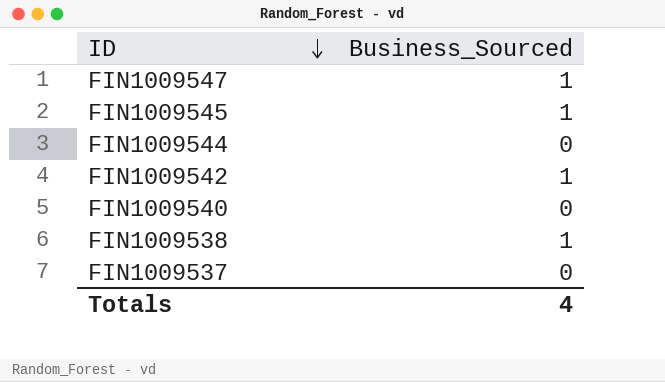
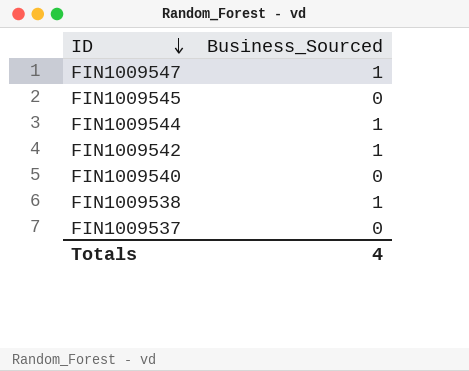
FIN1009545 | Business_Sourced: 1 -> 0
FIN1009544 | Business_Sourced: 0 -> 1

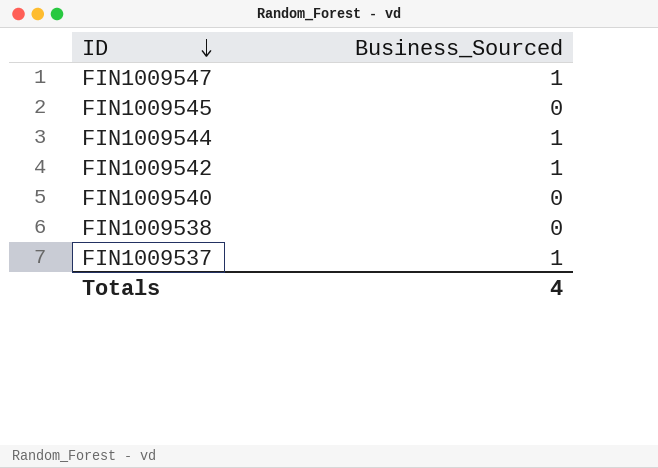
FIN1009538 | Business_Sourced: 1 -> 0
FIN1009537 | Business_Sourced: 0 -> 1

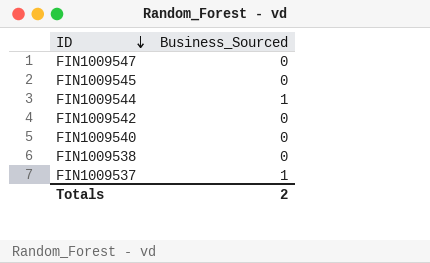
FIN1009547 | Business_Sourced: 1 -> 0
FIN1009542 | Business_Sourced: 1 -> 0
Totals | Business_Sourced: 4 -> 2

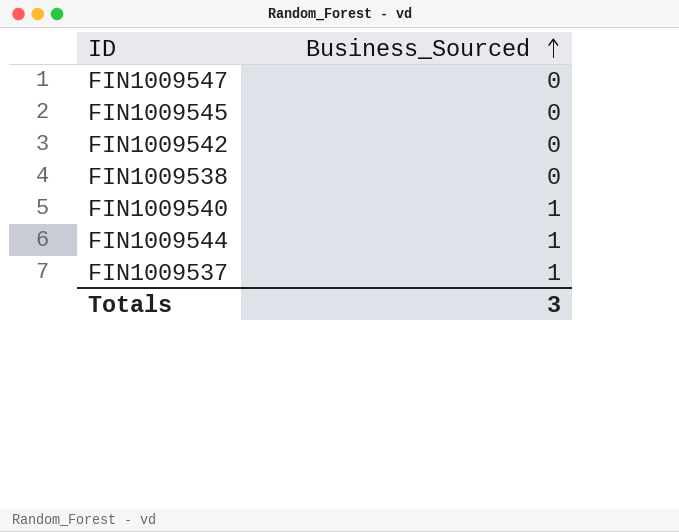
row order: ID descending -> Business_Sourced ascending
FIN1009540 | Business_Sourced: 0 -> 1
Totals | Business_Sourced: 2 -> 3

